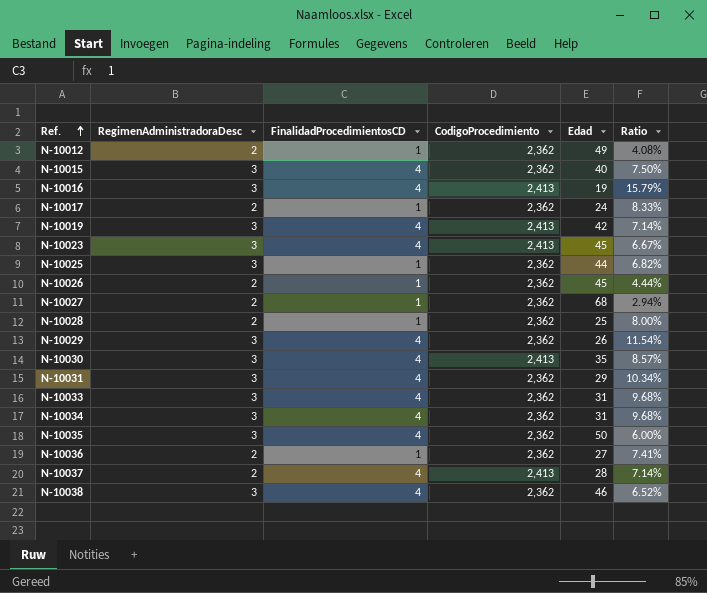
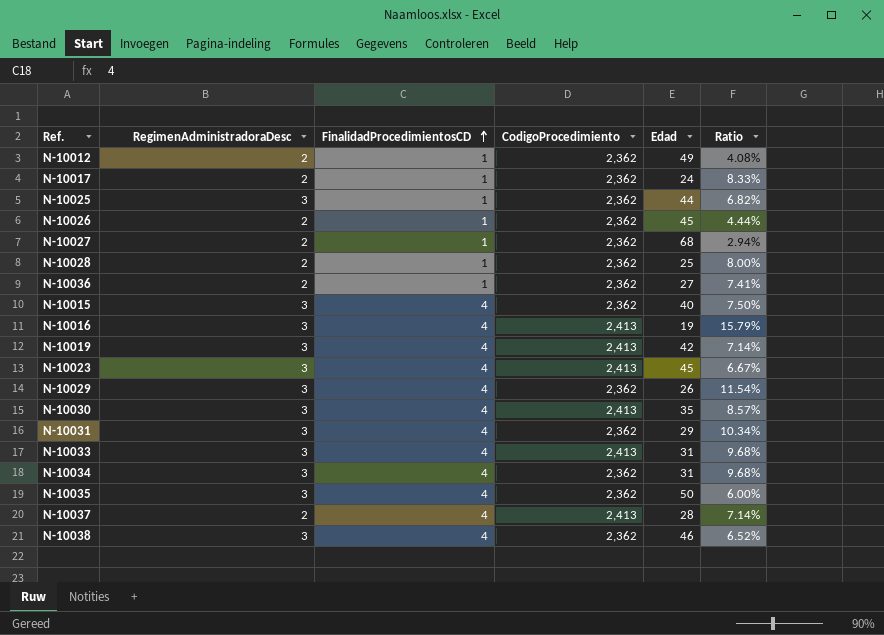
row order: Ref. ascending -> FinalidadProcedimientosCD ascending
N-10033 | CodigoProcedimiento: 2,362 -> 2,413

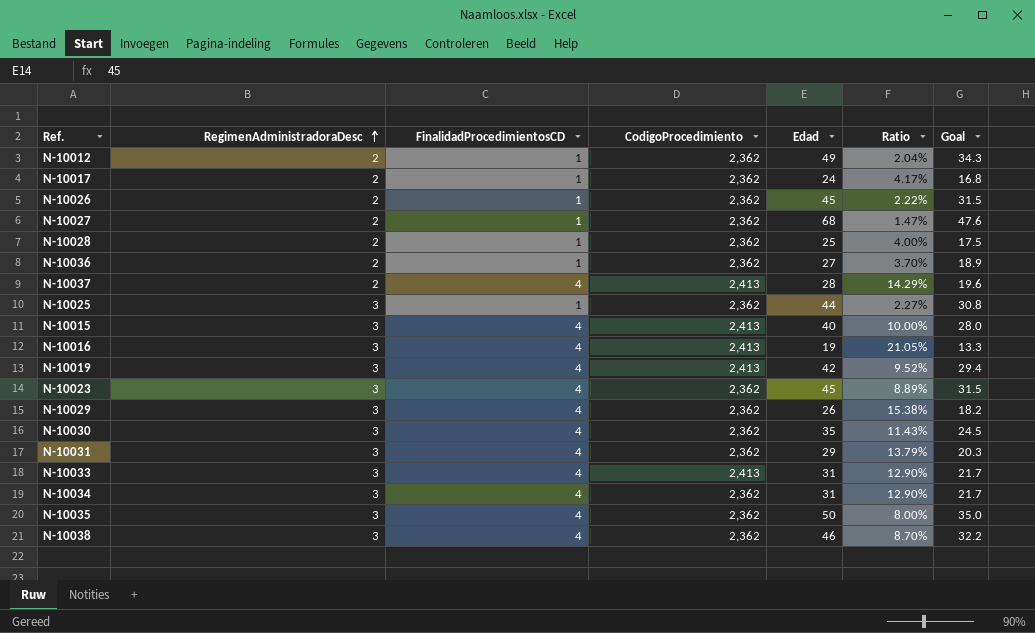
row order: FinalidadProcedimientosCD ascending -> RegimenAdministradoraDesc ascending
column Ratio | formula: [RegimenAdministradoraDesc] / [Edad] -> [FinalidadProcedimientosCD] / [Edad]
column Goal | formula: none -> [Edad] * 0.7
N-10015 | CodigoProcedimiento: 2,362 -> 2,413
N-10023 | CodigoProcedimiento: 2,413 -> 2,362
N-10030 | CodigoProcedimiento: 2,413 -> 2,362

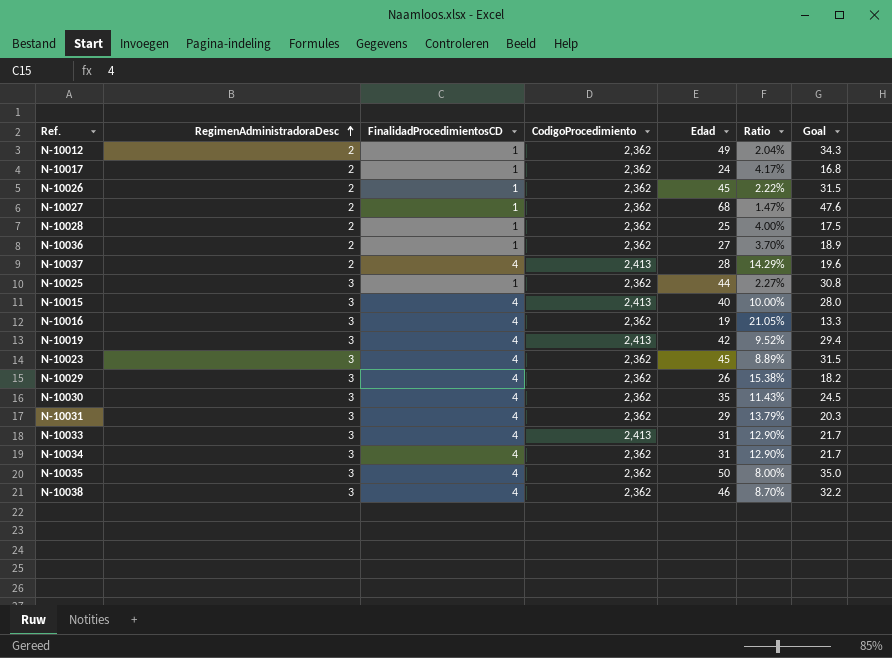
N-10016 | CodigoProcedimiento: 2,413 -> 2,362

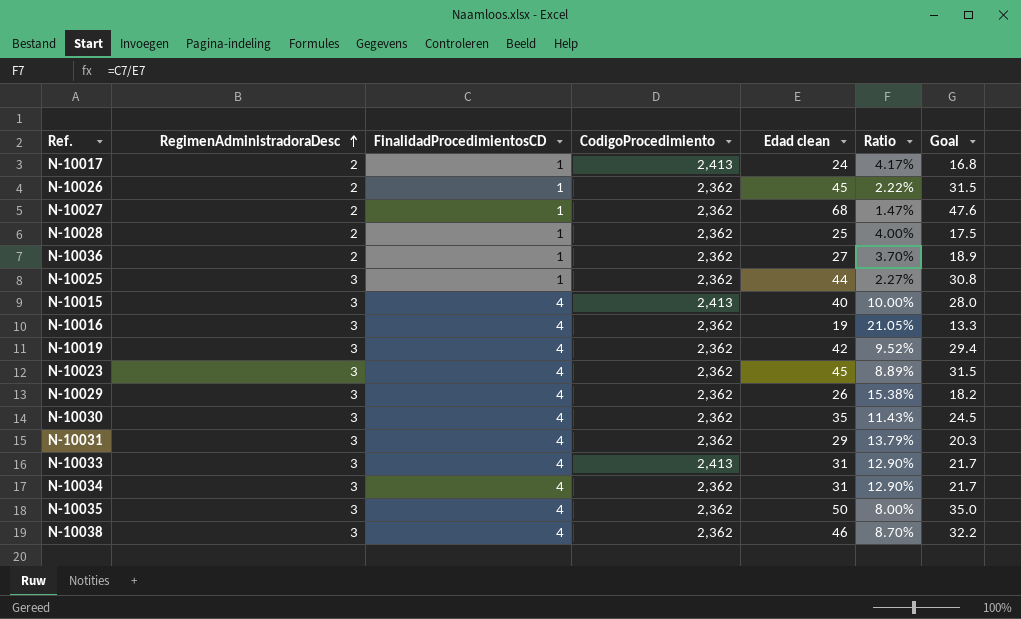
column name: Edad -> Edad clean
row N-10012: 2 | 1 | 2,362 | 49 | 2.04% | 34.3 -> none
row N-10037: 2 | 4 | 2,413 | 28 | 14.29% | 19.6 -> none
N-10017 | CodigoProcedimiento: 2,362 -> 2,413
N-10019 | CodigoProcedimiento: 2,413 -> 2,362

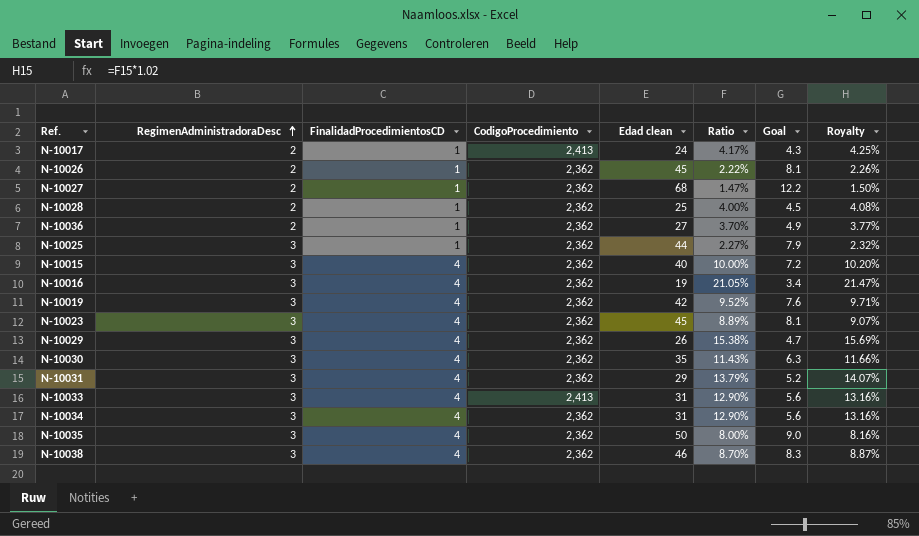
column Goal | formula: [Edad clean] * 0.7 -> [Edad clean] * 0.18
column Royalty | formula: none -> [Ratio] * 1.02
N-10015 | CodigoProcedimiento: 2,413 -> 2,362

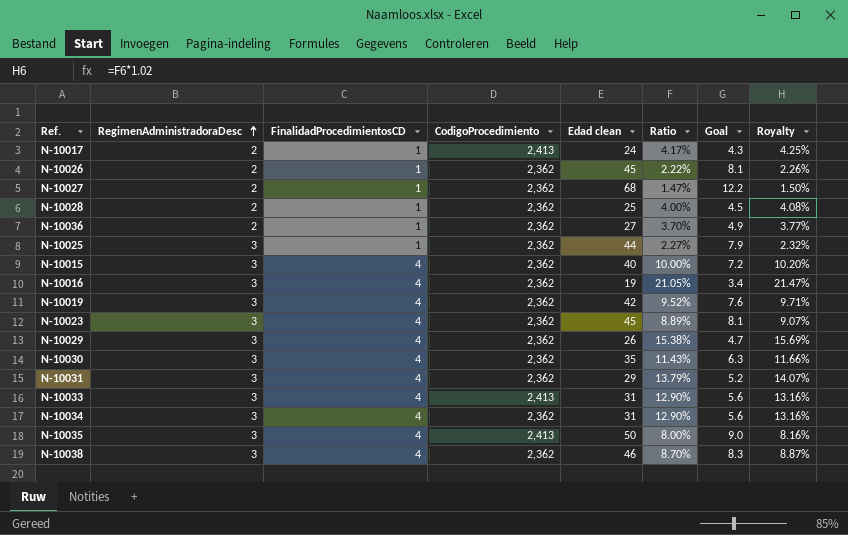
N-10035 | CodigoProcedimiento: 2,362 -> 2,413

